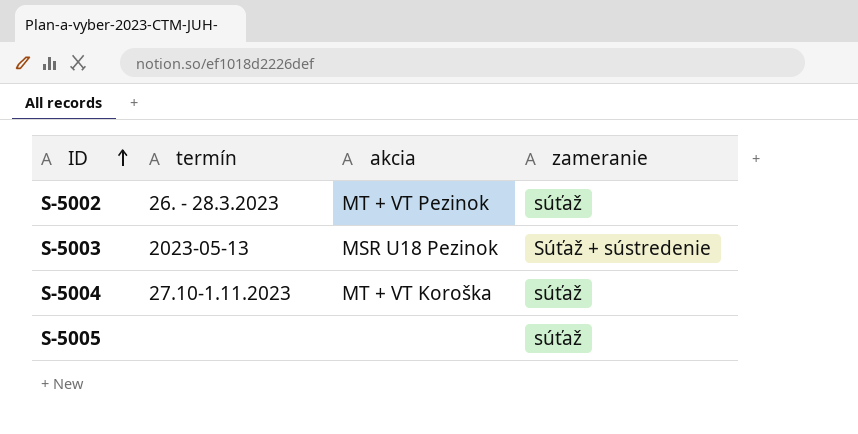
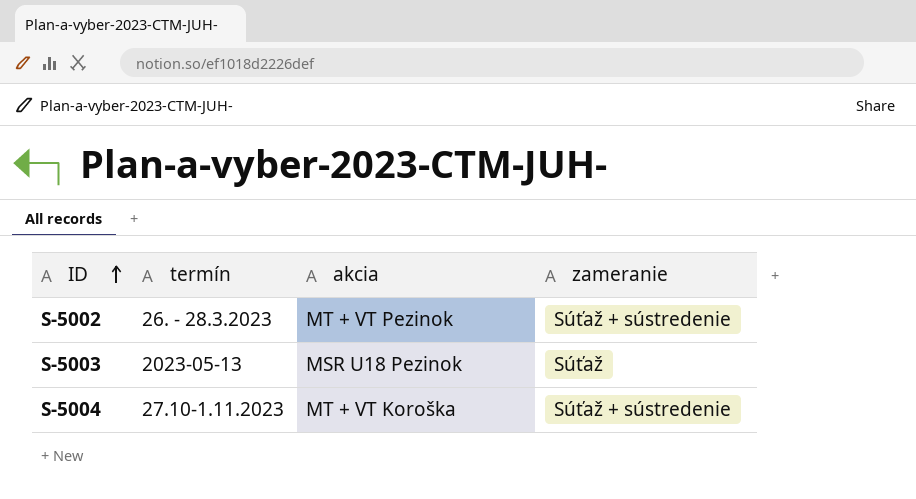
row S-5005: none | none | súťaž -> none
S-5002 | zameranie: súťaž -> Súťaž + sústredenie
S-5003 | zameranie: Súťaž + sústredenie -> Súťaž
S-5004 | zameranie: súťaž -> Súťaž + sústredenie

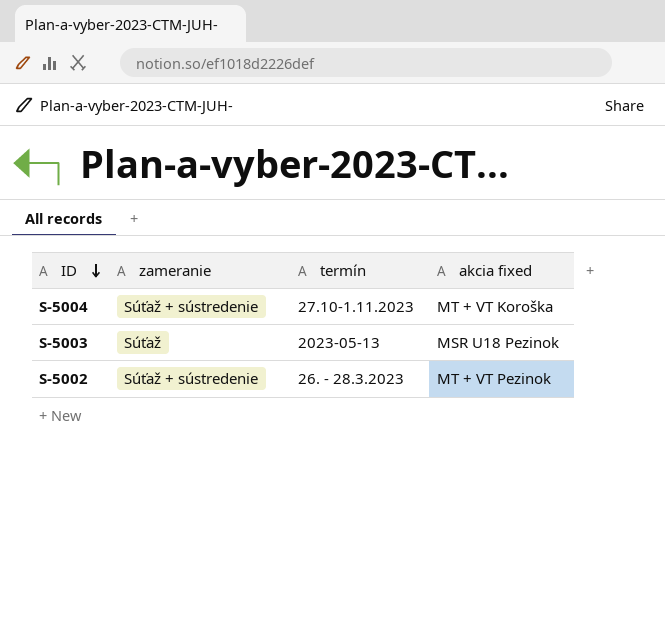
row order: ID ascending -> ID descending
column zameranie | position: 4 -> 2
column name: akcia -> akcia fixed

